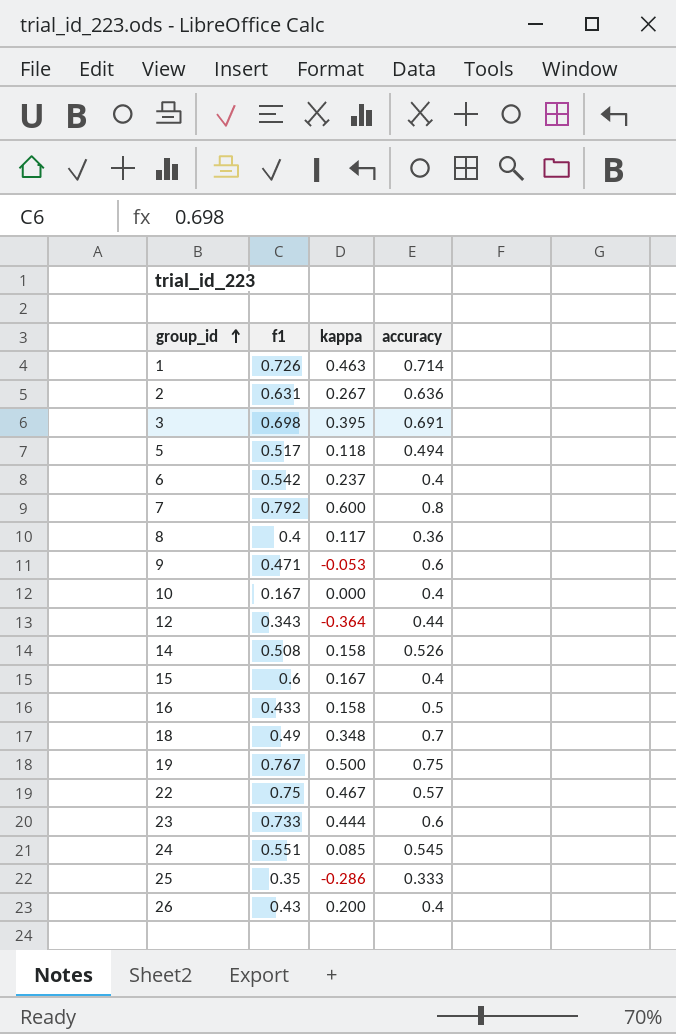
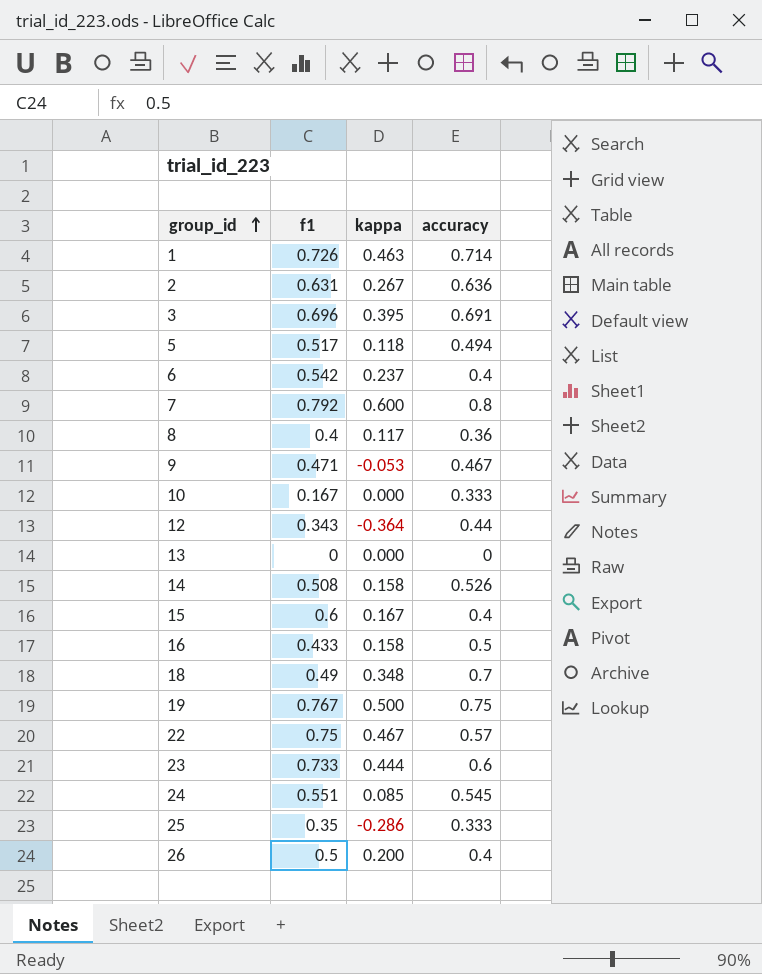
3 | f1: 0.698 -> 0.696
9 | accuracy: 0.6 -> 0.467
10 | accuracy: 0.4 -> 0.333
row 13: none -> 0 | 0.000 | 0
26 | f1: 0.43 -> 0.5

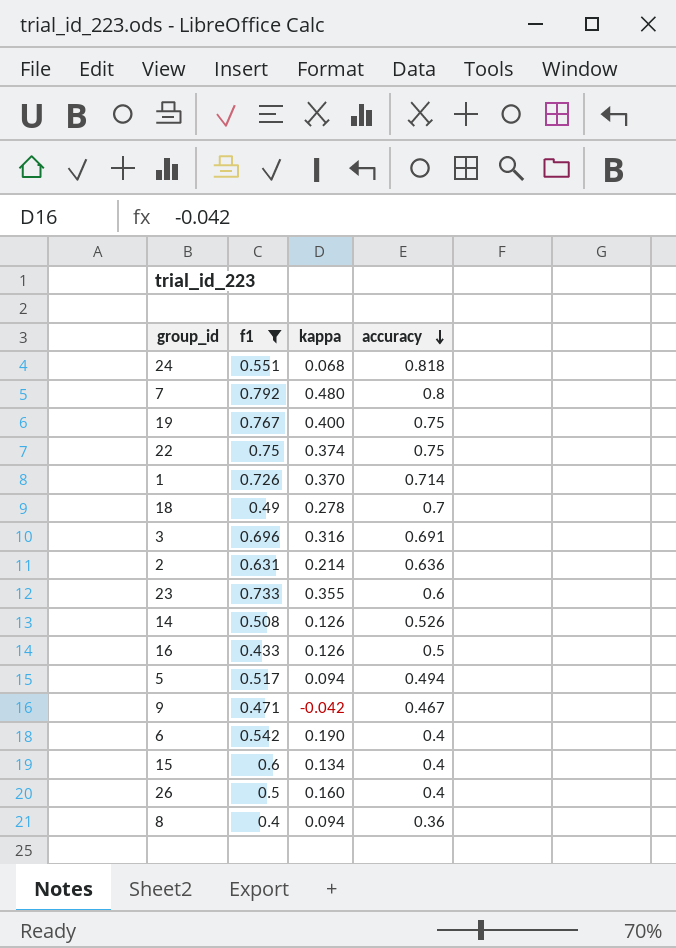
filter: none -> f1 >= 0.4
row order: group_id ascending -> accuracy descending
24 | kappa: 0.085 -> 0.068
24 | accuracy: 0.545 -> 0.818
7 | kappa: 0.600 -> 0.480
19 | kappa: 0.500 -> 0.400
22 | kappa: 0.467 -> 0.374
22 | accuracy: 0.57 -> 0.75
1 | kappa: 0.463 -> 0.370
18 | kappa: 0.348 -> 0.278
3 | kappa: 0.395 -> 0.316
2 | kappa: 0.267 -> 0.214
23 | kappa: 0.444 -> 0.355
14 | kappa: 0.158 -> 0.126
16 | kappa: 0.158 -> 0.126
5 | kappa: 0.118 -> 0.094
9 | kappa: -0.053 -> -0.042
6 | kappa: 0.237 -> 0.190
15 | kappa: 0.167 -> 0.134
26 | kappa: 0.200 -> 0.160
8 | kappa: 0.117 -> 0.094

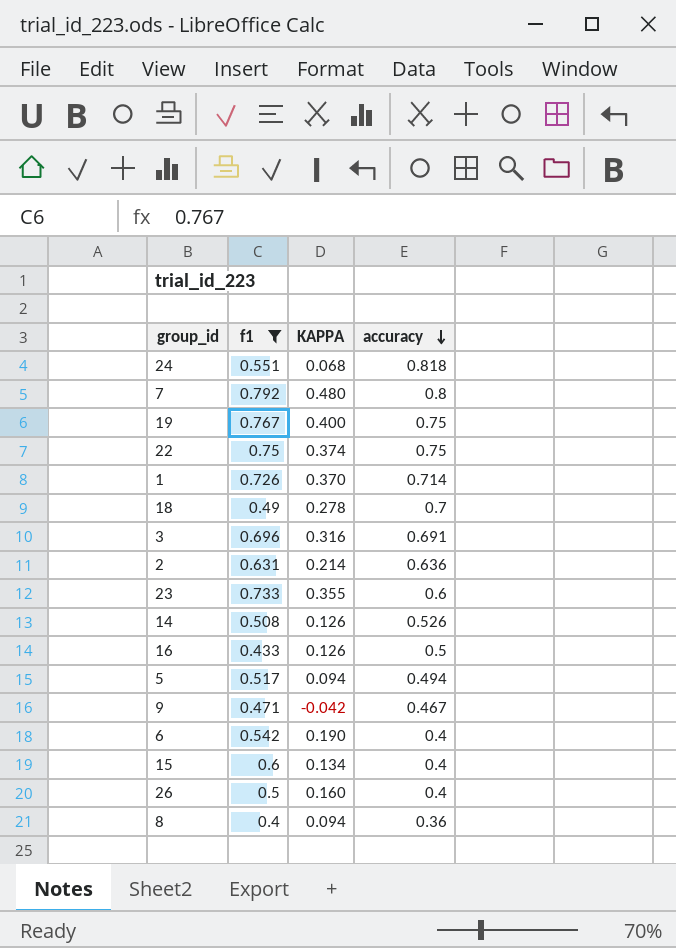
column name: kappa -> KAPPA

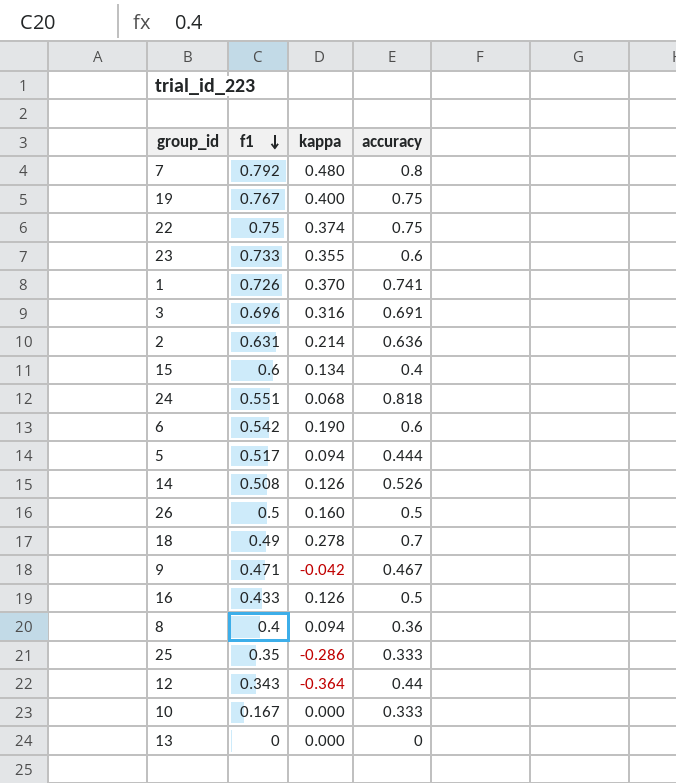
filter: f1 >= 0.4 -> none
row order: accuracy descending -> f1 descending
column name: KAPPA -> kappa
1 | accuracy: 0.714 -> 0.741
6 | accuracy: 0.4 -> 0.6
5 | accuracy: 0.494 -> 0.444
26 | accuracy: 0.4 -> 0.5

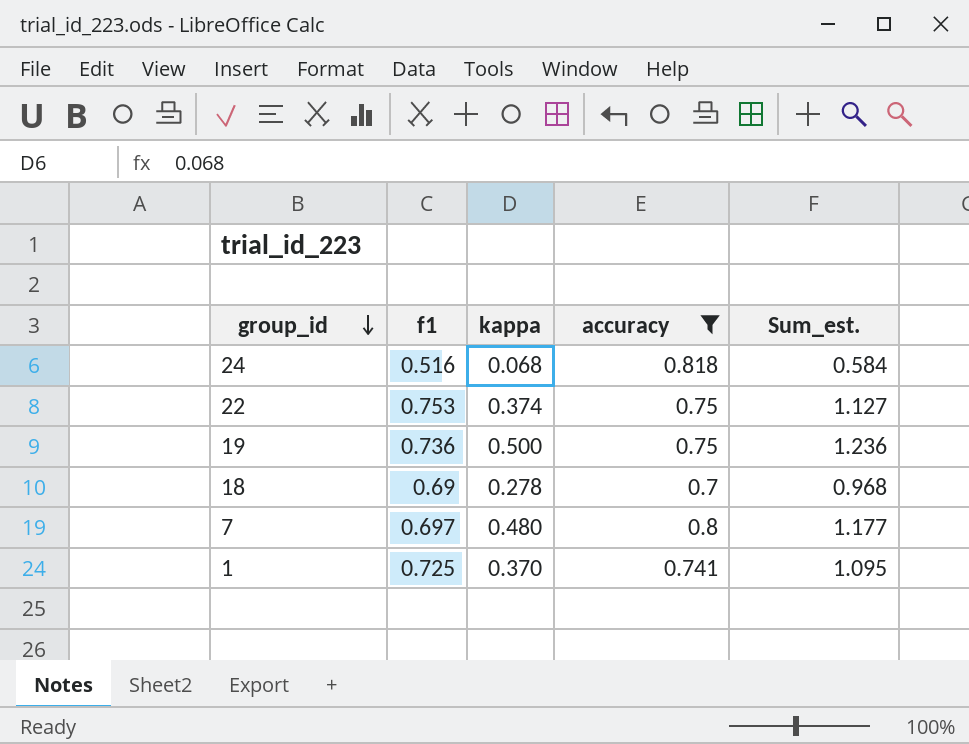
filter: none -> accuracy >= 0.7
row order: f1 descending -> group_id descending
column Sum_est. | formula: none -> [f1] + [kappa]
24 | f1: 0.551 -> 0.516
22 | f1: 0.75 -> 0.753
19 | f1: 0.767 -> 0.736
19 | kappa: 0.400 -> 0.500
18 | f1: 0.49 -> 0.69
7 | f1: 0.792 -> 0.697
1 | f1: 0.726 -> 0.725

